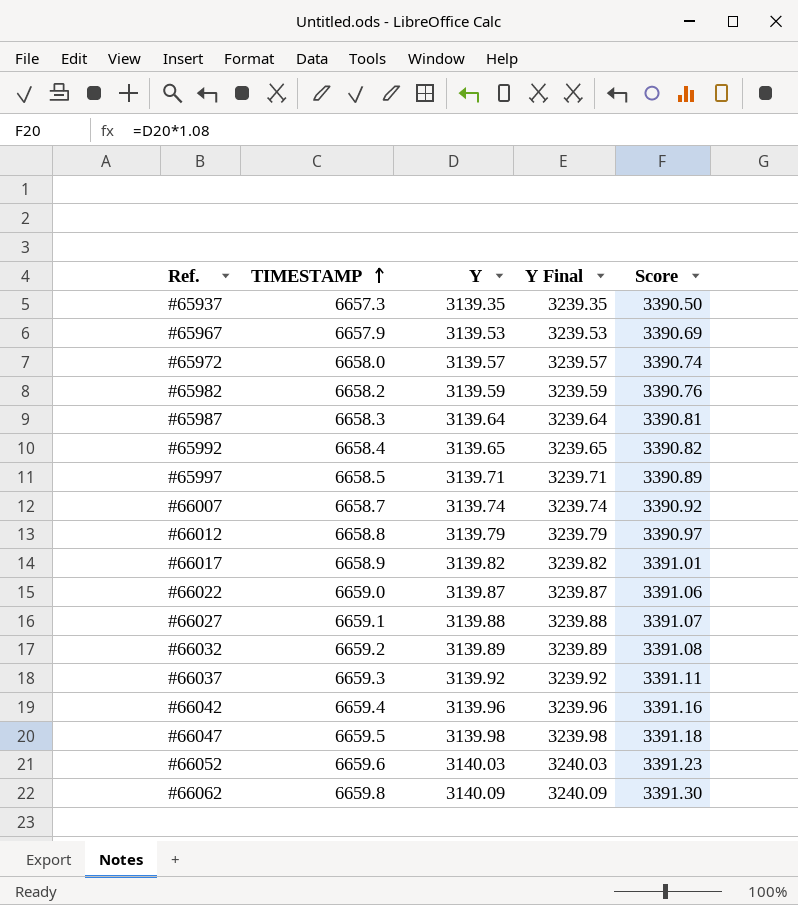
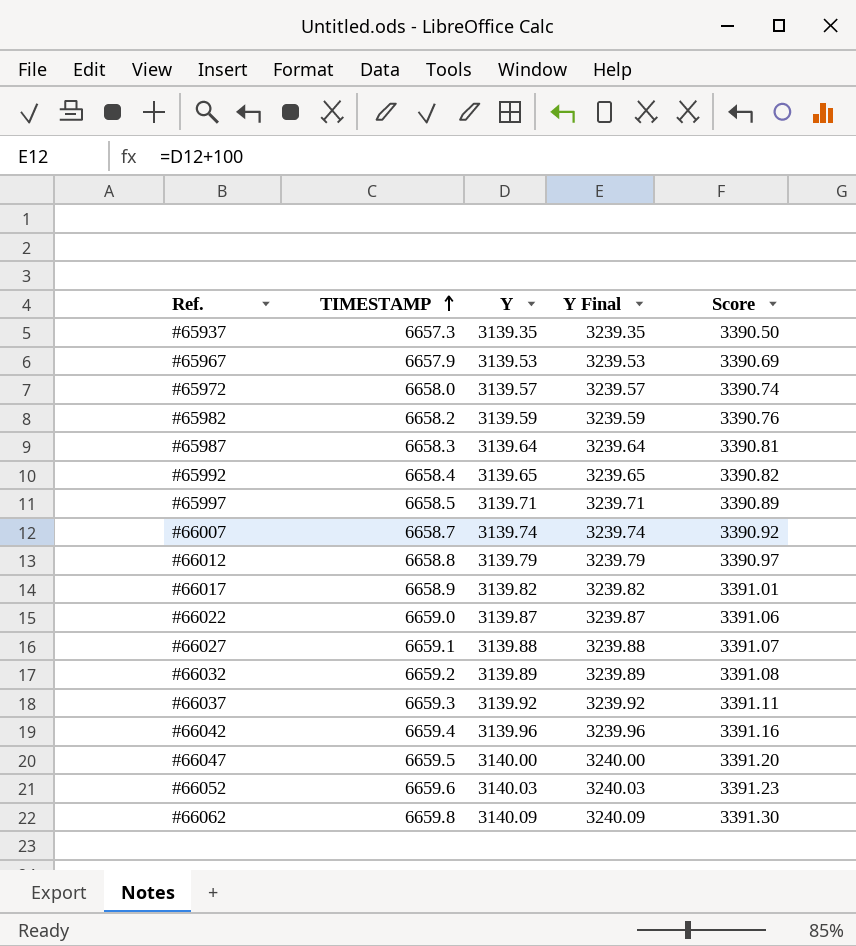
#66047 | Y: 3139.98 -> 3140.00
#66047 | Y Final: 3239.98 -> 3240.00
#66047 | Score: 3391.18 -> 3391.20

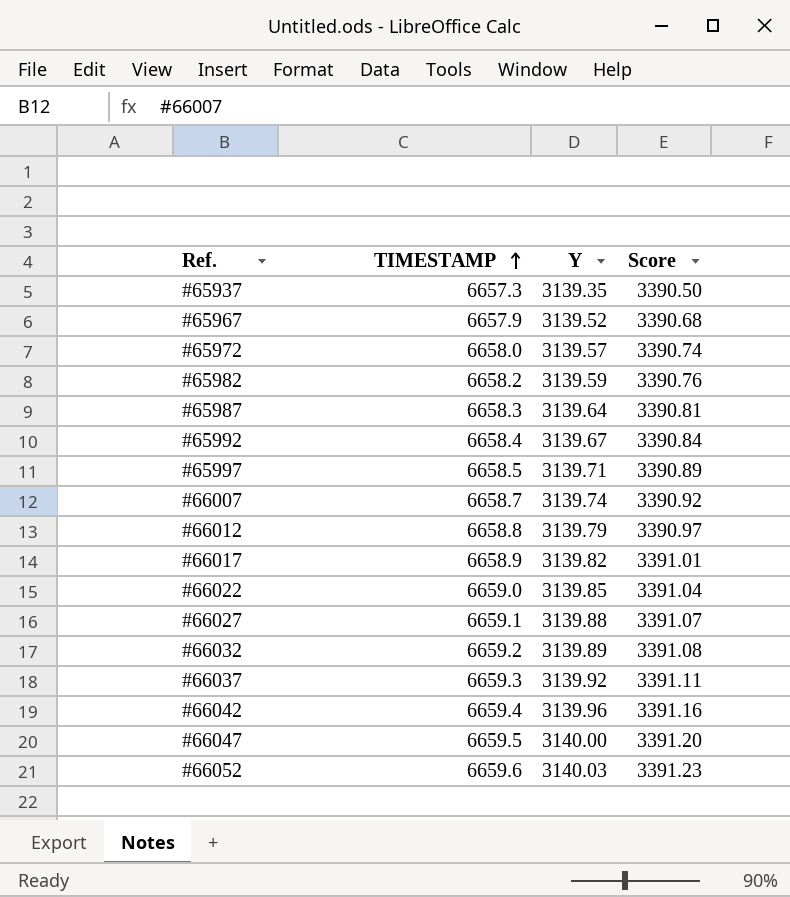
column Y Final | formula: [Y] + 100 -> none
row #66062: 6659.8 | 3140.09 | 3240.09 | 3391.30 -> none
#65967 | Y: 3139.53 -> 3139.52
#65967 | Score: 3390.69 -> 3390.68
#65992 | Y: 3139.65 -> 3139.67
#65992 | Score: 3390.82 -> 3390.84
#66022 | Y: 3139.87 -> 3139.85
#66022 | Score: 3391.06 -> 3391.04

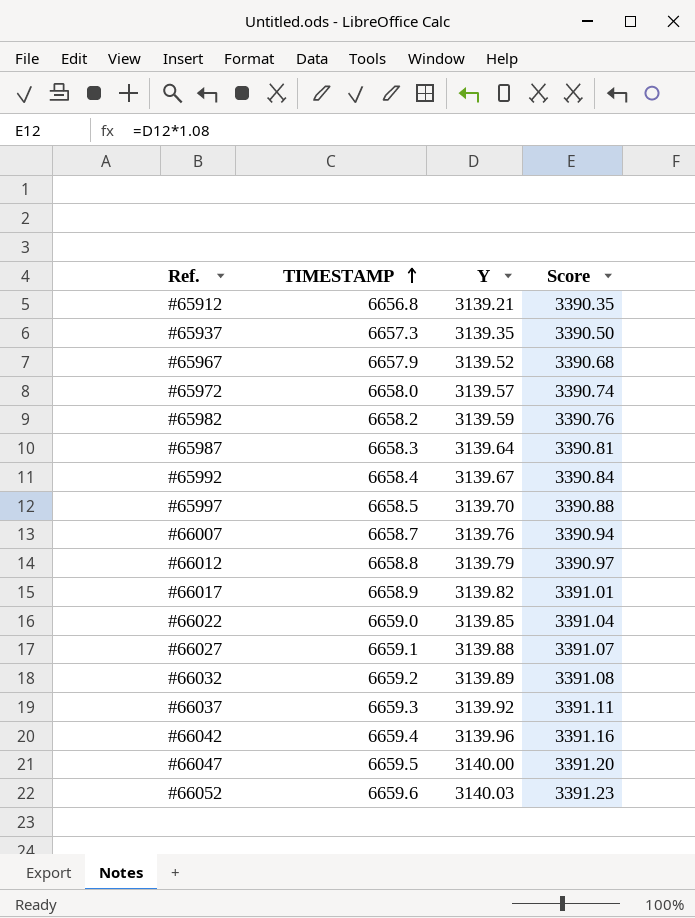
row #65912: none -> 6656.8 | 3139.21 | 3390.35
#65997 | Y: 3139.71 -> 3139.70
#65997 | Score: 3390.89 -> 3390.88
#66007 | Y: 3139.74 -> 3139.76
#66007 | Score: 3390.92 -> 3390.94

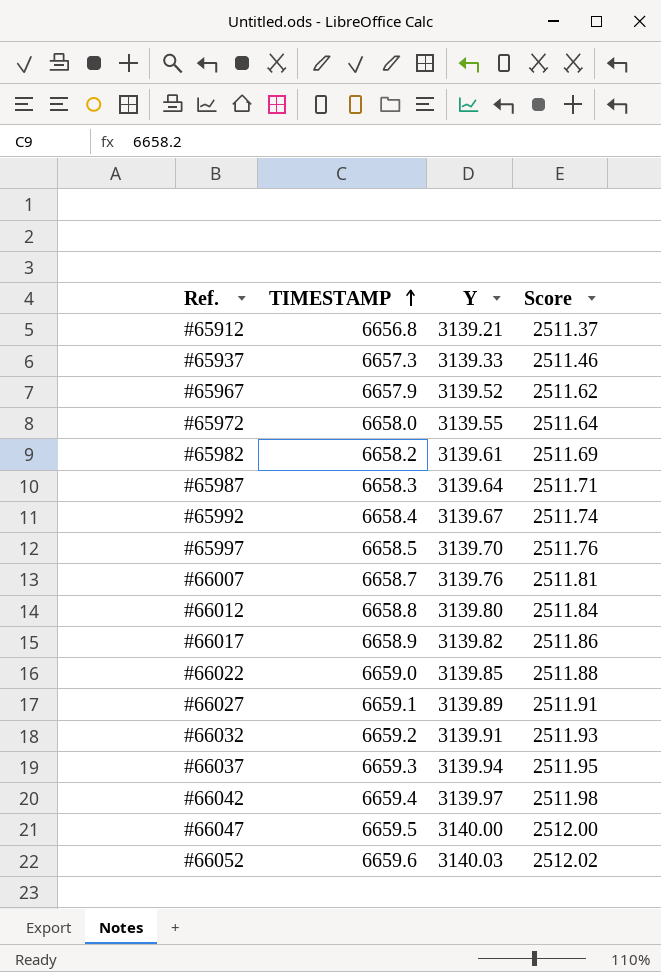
column Score | formula: [Y] * 1.08 -> [Y] * 0.8
#65937 | Y: 3139.35 -> 3139.33
#65972 | Y: 3139.57 -> 3139.55
#65982 | Y: 3139.59 -> 3139.61
#66012 | Y: 3139.79 -> 3139.80
#66027 | Y: 3139.88 -> 3139.89
#66032 | Y: 3139.89 -> 3139.91
#66037 | Y: 3139.92 -> 3139.94
#66042 | Y: 3139.96 -> 3139.97

